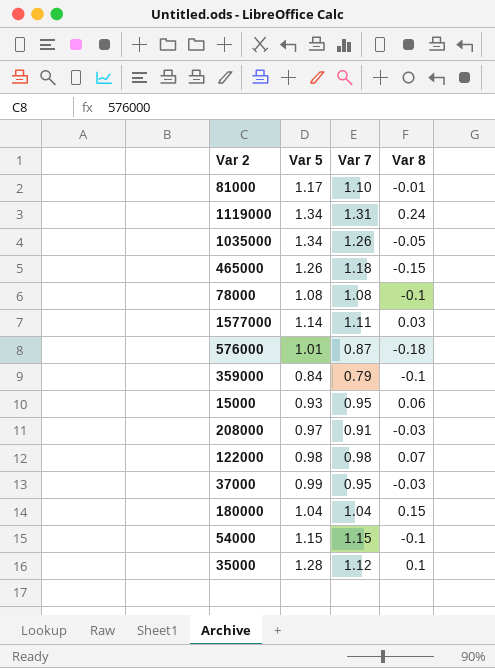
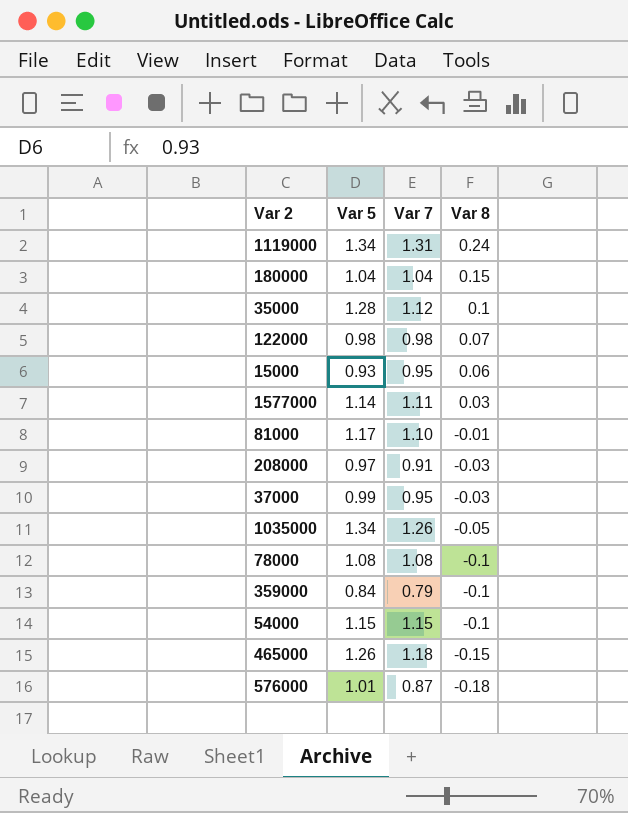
row order: none -> Var 8 descending

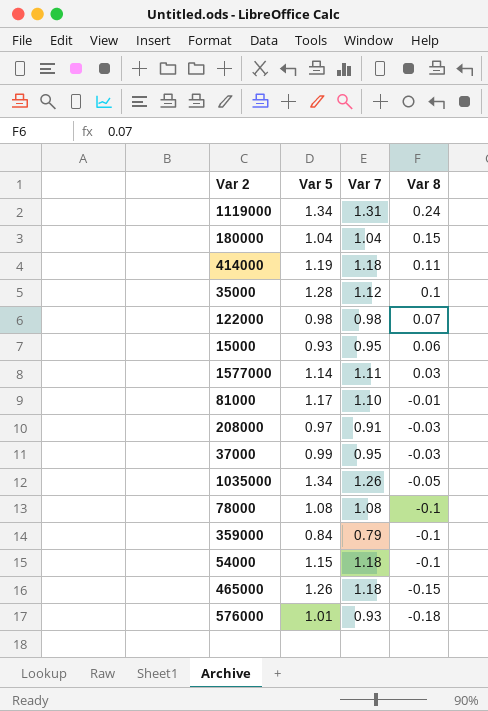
row 414000: none -> 1.19 | 1.18 | 0.11
54000 | Var 7: 1.15 -> 1.18
576000 | Var 7: 0.87 -> 0.93

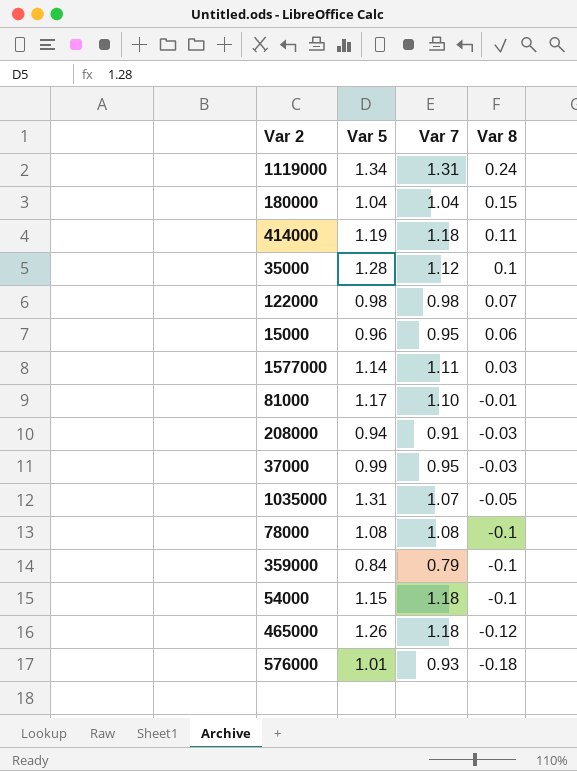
15000 | Var 5: 0.93 -> 0.96
208000 | Var 5: 0.97 -> 0.94
1035000 | Var 5: 1.34 -> 1.31
1035000 | Var 7: 1.26 -> 1.07
465000 | Var 8: -0.15 -> -0.12

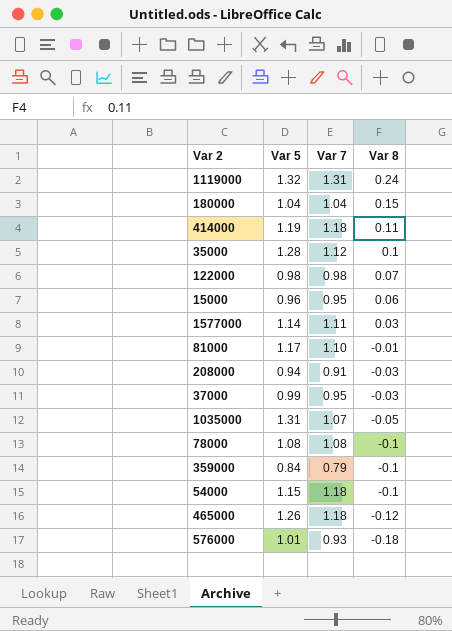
1119000 | Var 5: 1.34 -> 1.32

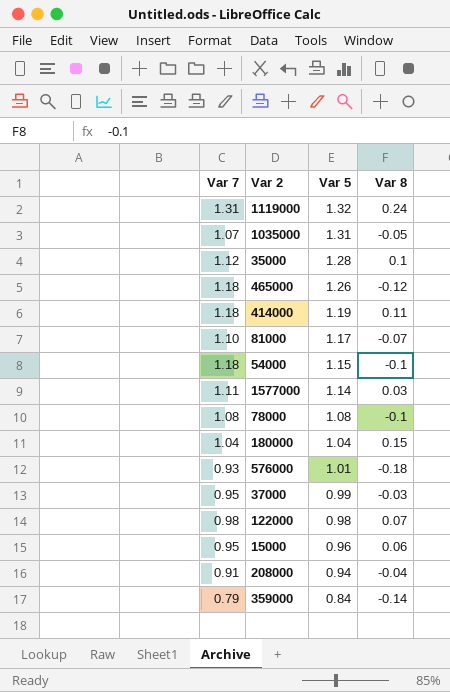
row order: Var 8 descending -> Var 5 descending
column Var 7 | position: 3 -> 1
81000 | Var 8: -0.01 -> -0.07
208000 | Var 8: -0.03 -> -0.04
359000 | Var 8: -0.1 -> -0.14

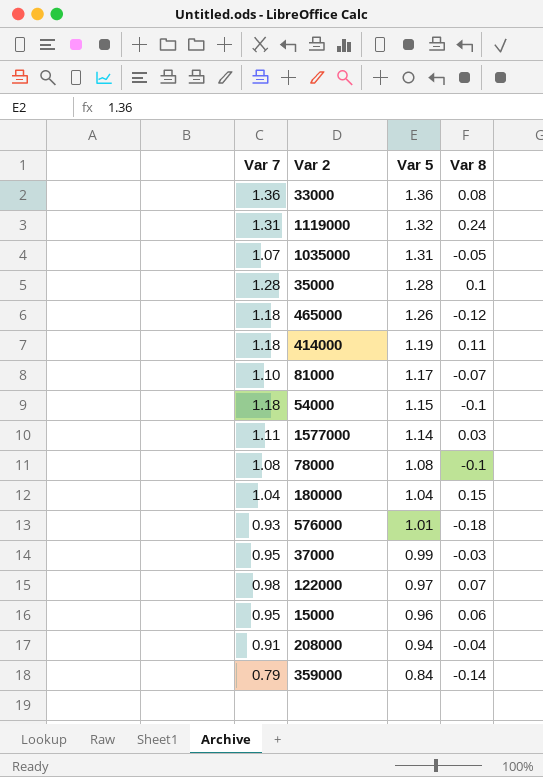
row 33000: none -> 1.36 | 1.36 | 0.08
35000 | Var 7: 1.12 -> 1.28
122000 | Var 5: 0.98 -> 0.97

